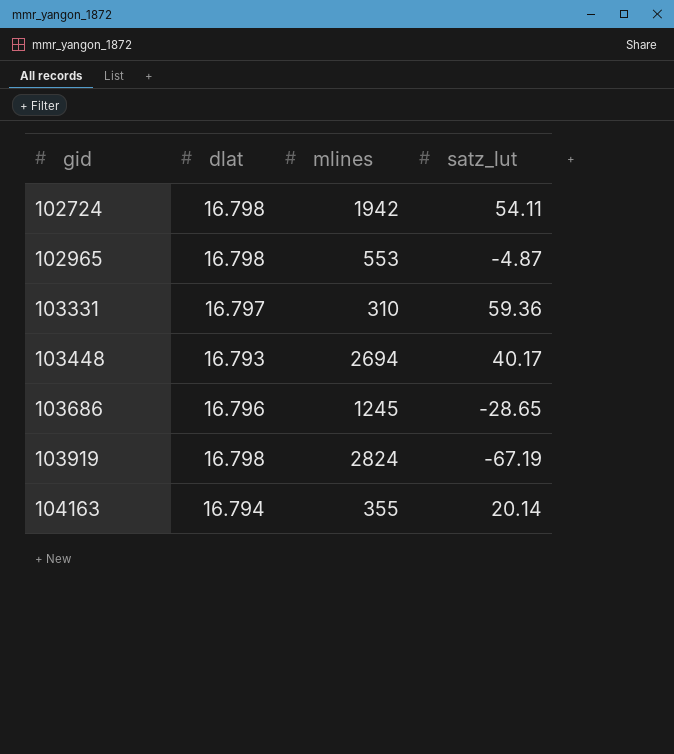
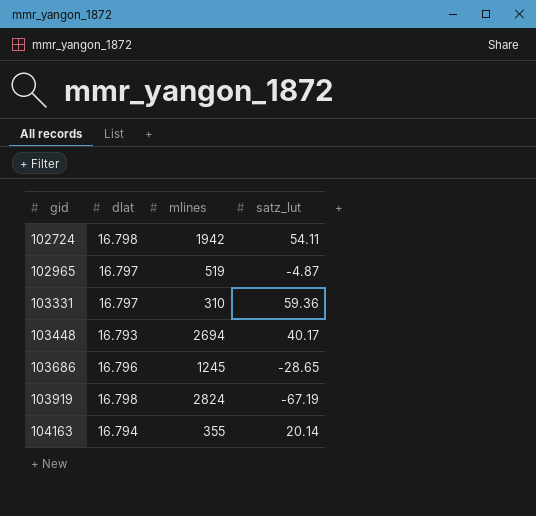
102965 | dlat: 16.798 -> 16.797
102965 | mlines: 553 -> 519

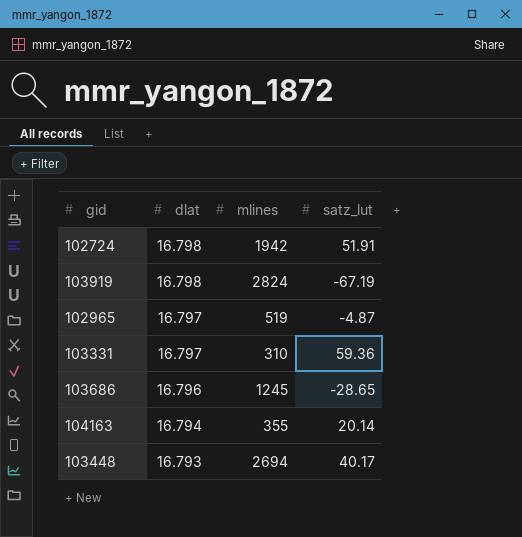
row order: gid ascending -> dlat descending
102724 | satz_lut: 54.11 -> 51.91

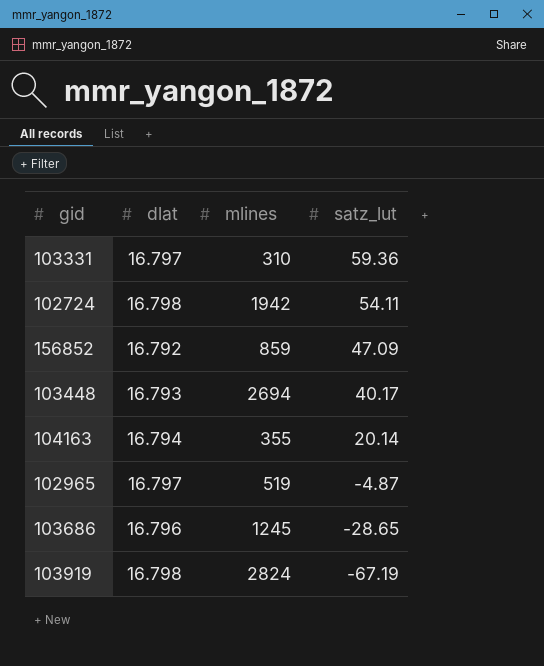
row order: dlat descending -> satz_lut descending
102724 | satz_lut: 51.91 -> 54.11
row 156852: none -> 16.792 | 859 | 47.09

